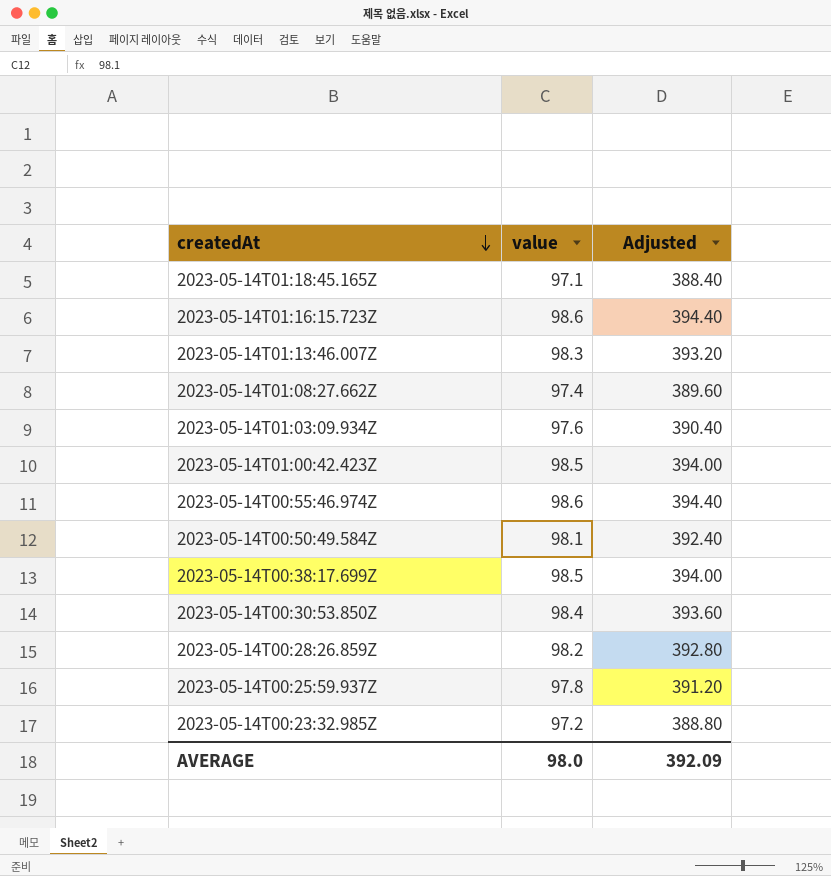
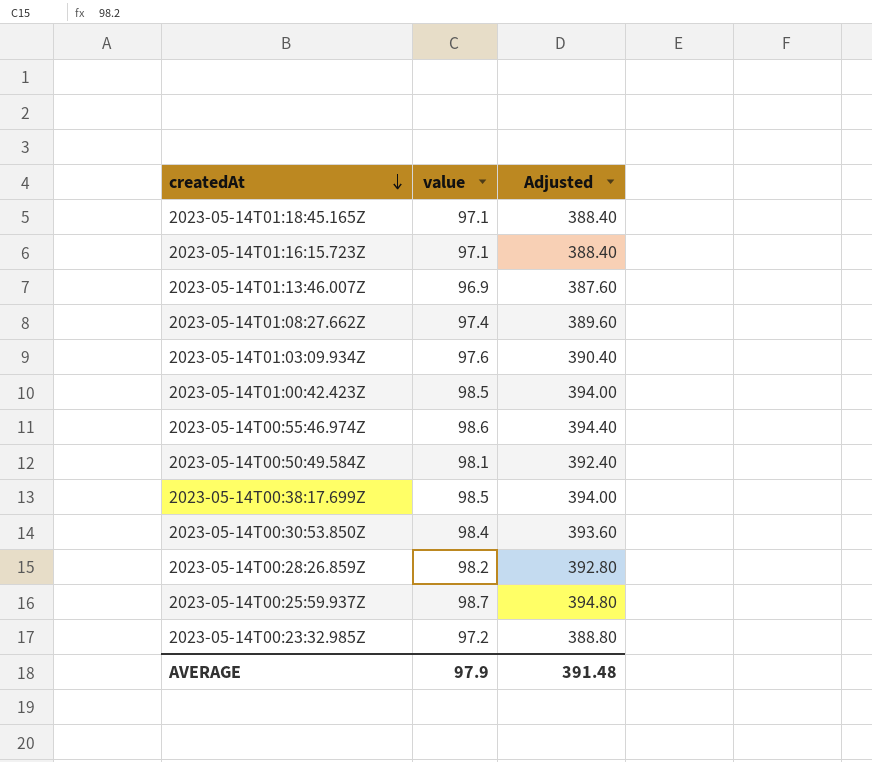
2023-05-14T01:16:15.723Z | value: 98.6 -> 97.1
2023-05-14T01:16:15.723Z | Adjusted: 394.40 -> 388.40
2023-05-14T01:13:46.007Z | value: 98.3 -> 96.9
2023-05-14T01:13:46.007Z | Adjusted: 393.20 -> 387.60
2023-05-14T00:25:59.937Z | value: 97.8 -> 98.7
2023-05-14T00:25:59.937Z | Adjusted: 391.20 -> 394.80
AVERAGE | value: 98.0 -> 97.9
AVERAGE | Adjusted: 392.09 -> 391.48

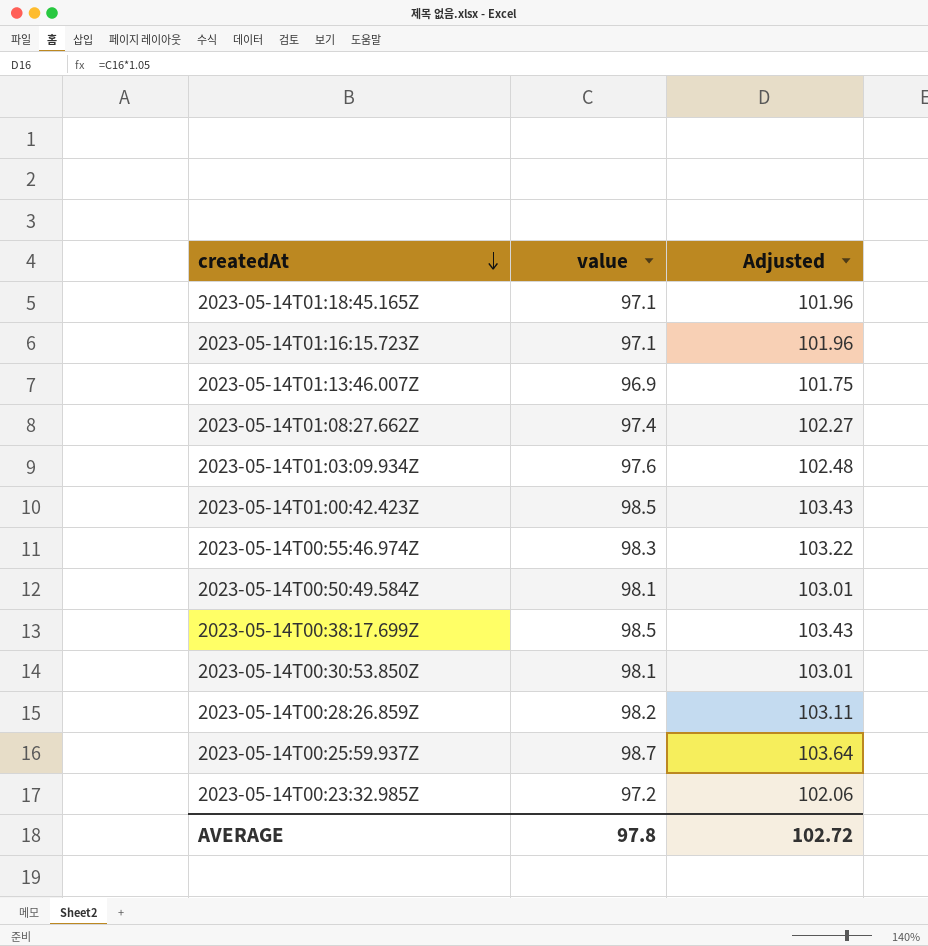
column Adjusted | formula: [value] * 4 -> [value] * 1.05
2023-05-14T00:55:46.974Z | value: 98.6 -> 98.3
2023-05-14T00:30:53.850Z | value: 98.4 -> 98.1
AVERAGE | value: 97.9 -> 97.8
AVERAGE | Adjusted: 391.48 -> 102.72

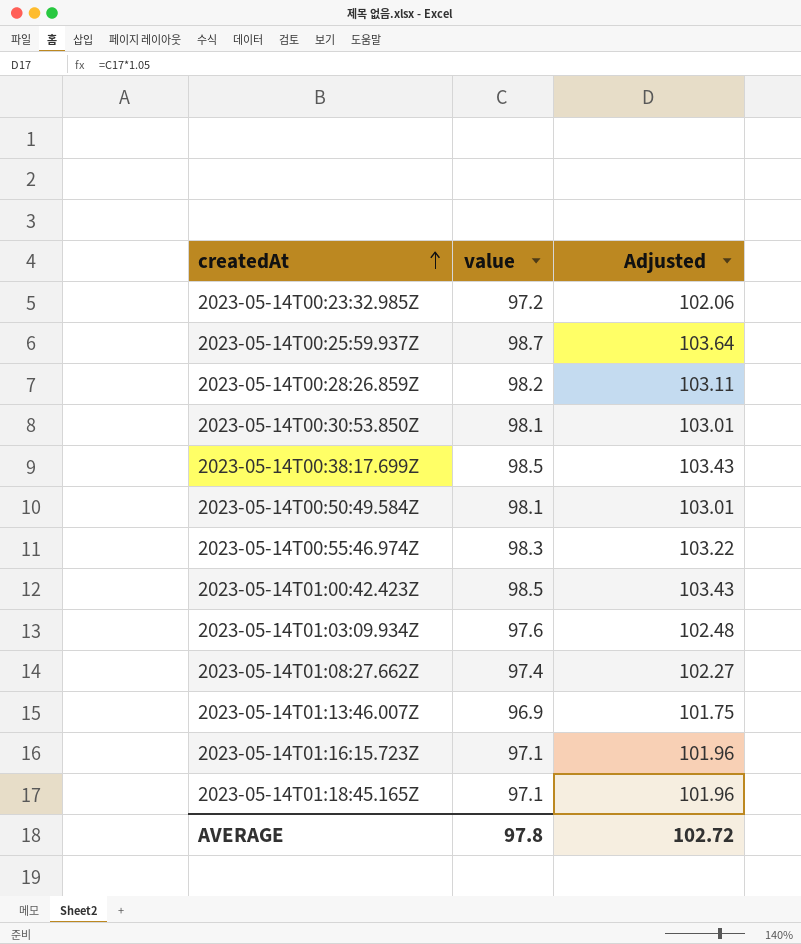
row order: createdAt descending -> createdAt ascending

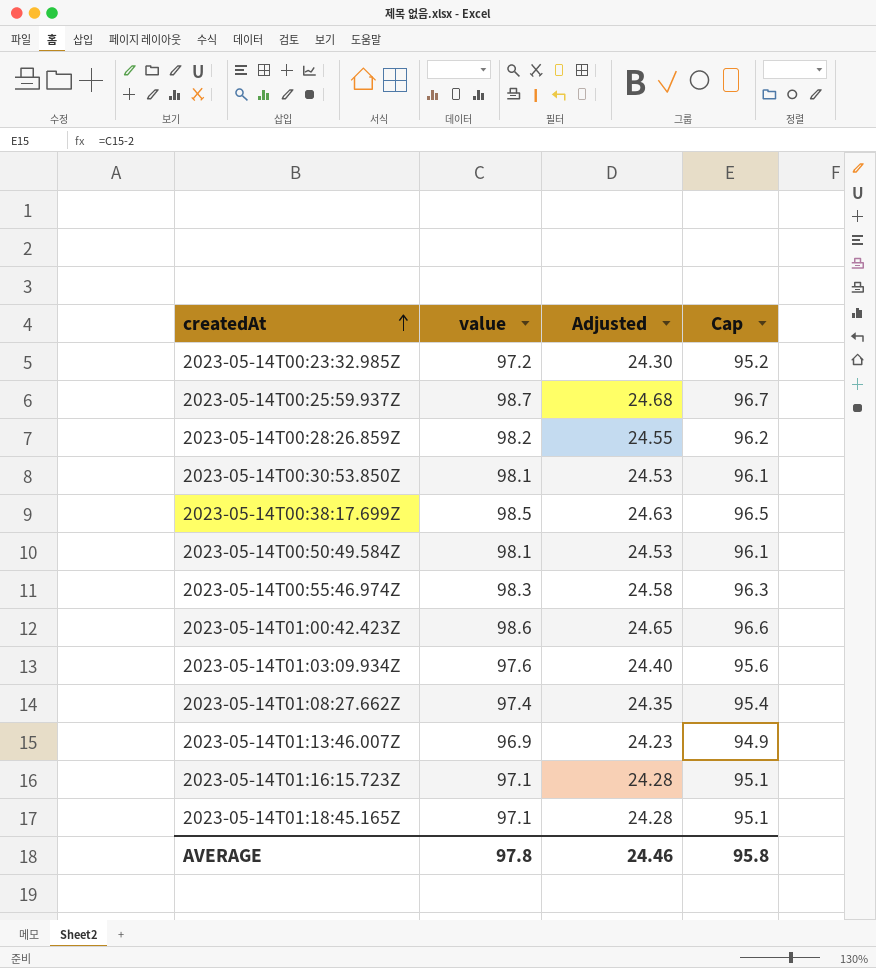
column Adjusted | formula: [value] * 1.05 -> [value] * 0.25
column Cap | formula: none -> [value] - 2
2023-05-14T01:00:42.423Z | value: 98.5 -> 98.6
AVERAGE | Adjusted: 102.72 -> 24.46

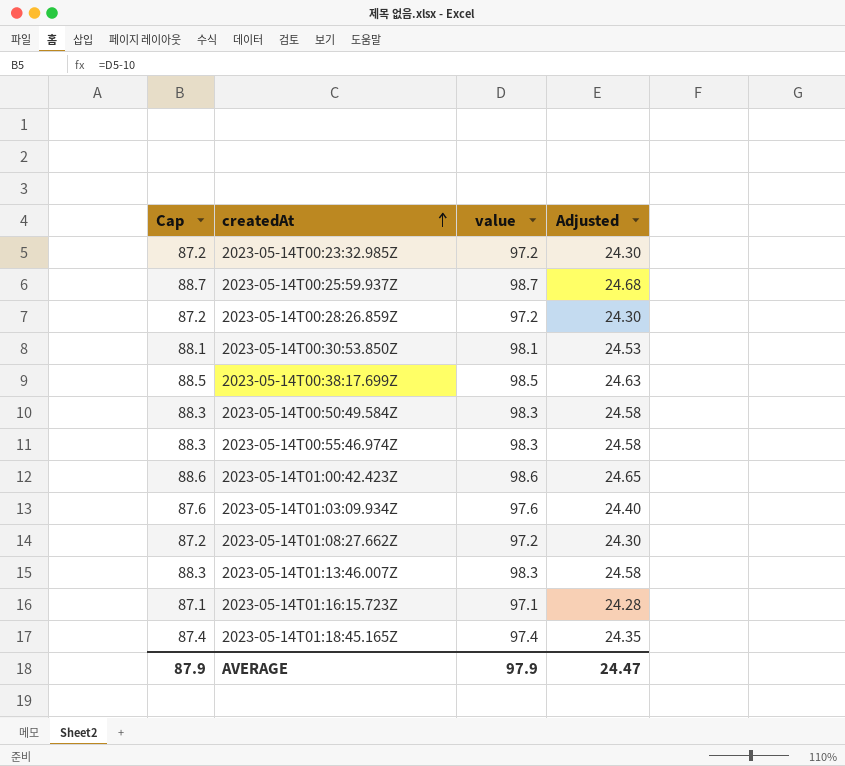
column Cap | formula: [value] - 2 -> [value] - 10
column Cap | position: 4 -> 1
2023-05-14T00:28:26.859Z | value: 98.2 -> 97.2
2023-05-14T00:28:26.859Z | Adjusted: 24.55 -> 24.30
2023-05-14T00:50:49.584Z | value: 98.1 -> 98.3
2023-05-14T00:50:49.584Z | Adjusted: 24.53 -> 24.58
2023-05-14T01:08:27.662Z | value: 97.4 -> 97.2
2023-05-14T01:08:27.662Z | Adjusted: 24.35 -> 24.30
2023-05-14T01:13:46.007Z | value: 96.9 -> 98.3
2023-05-14T01:13:46.007Z | Adjusted: 24.23 -> 24.58
2023-05-14T01:18:45.165Z | value: 97.1 -> 97.4
2023-05-14T01:18:45.165Z | Adjusted: 24.28 -> 24.35
AVERAGE | Cap: 95.8 -> 87.9
AVERAGE | value: 97.8 -> 97.9
AVERAGE | Adjusted: 24.46 -> 24.47

